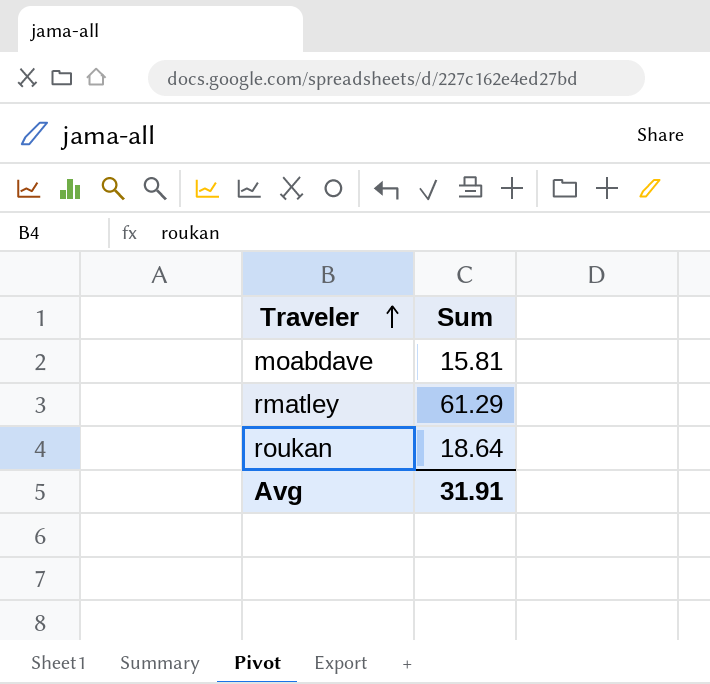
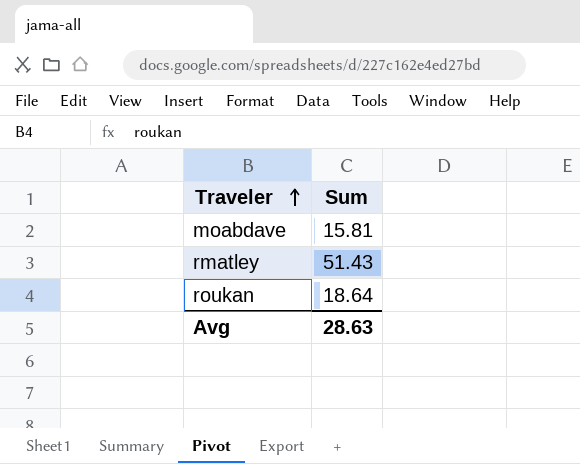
rmatley | Sum: 61.29 -> 51.43
Avg | Sum: 31.91 -> 28.63

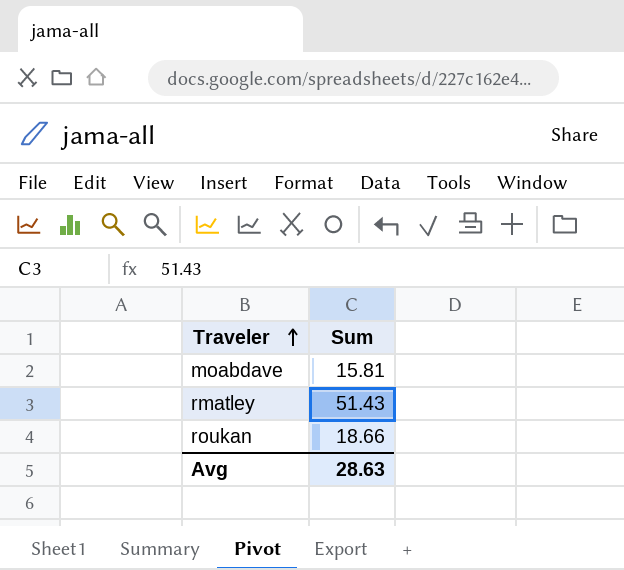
roukan | Sum: 18.64 -> 18.66

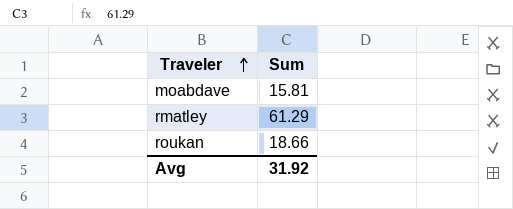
rmatley | Sum: 51.43 -> 61.29
Avg | Sum: 28.63 -> 31.92

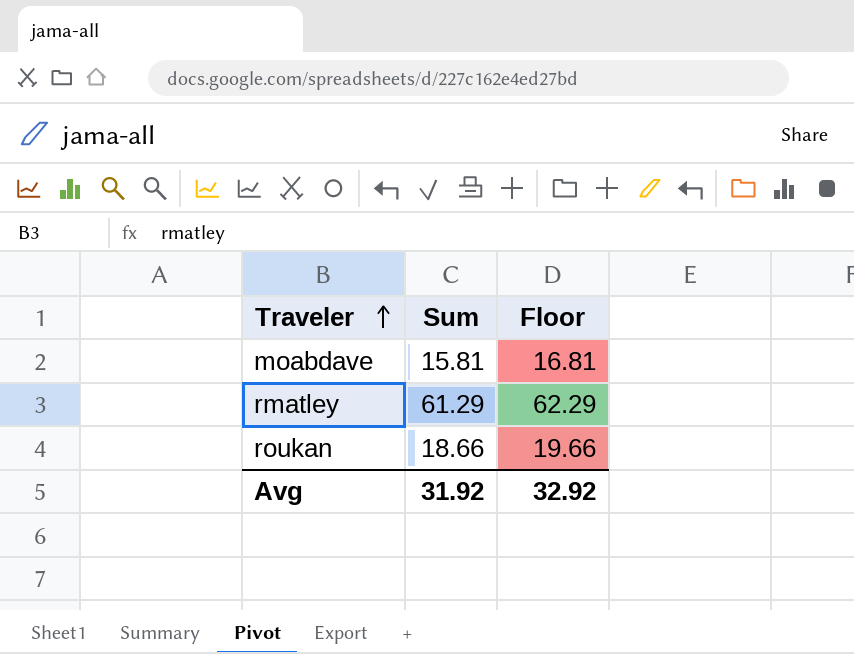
column Floor | formula: none -> [Sum] + 1

